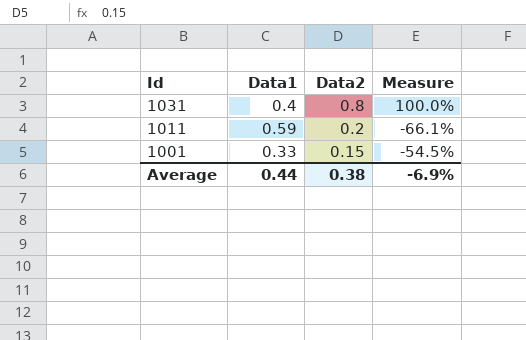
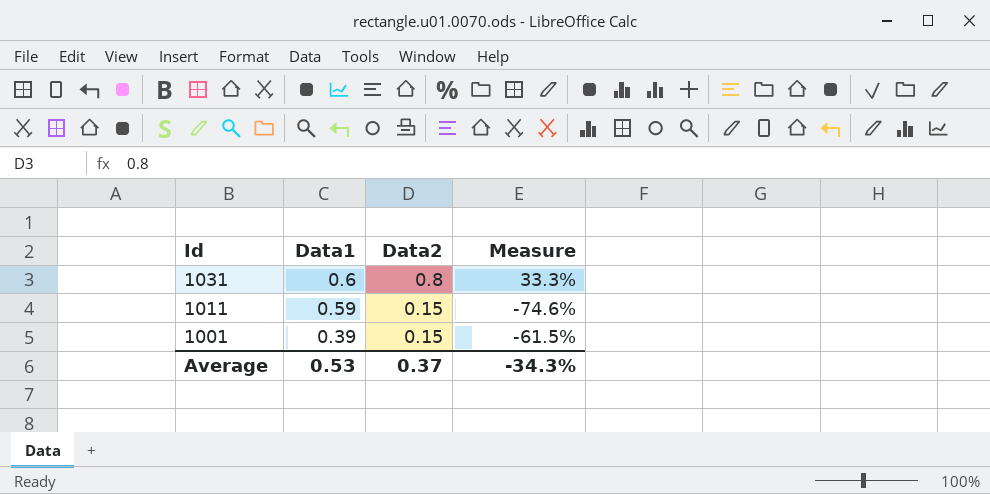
1031 | Data1: 0.4 -> 0.6
1031 | Measure: 100.0% -> 33.3%
1011 | Data2: 0.2 -> 0.15
1011 | Measure: -66.1% -> -74.6%
1001 | Data1: 0.33 -> 0.39
1001 | Measure: -54.5% -> -61.5%
Average | Data1: 0.44 -> 0.53
Average | Data2: 0.38 -> 0.37
Average | Measure: -6.9% -> -34.3%

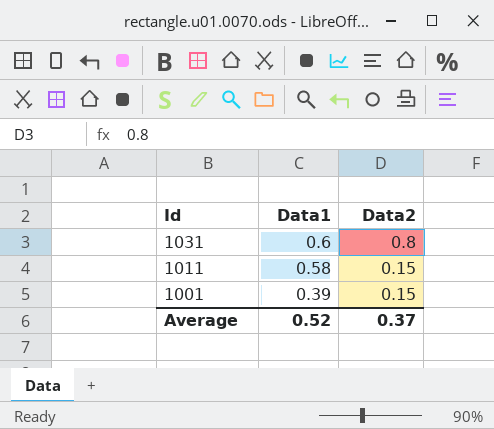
column Measure | formula: ([Data2] - [Data1]) / [Data1] -> none
1011 | Data1: 0.59 -> 0.58
Average | Data1: 0.53 -> 0.52

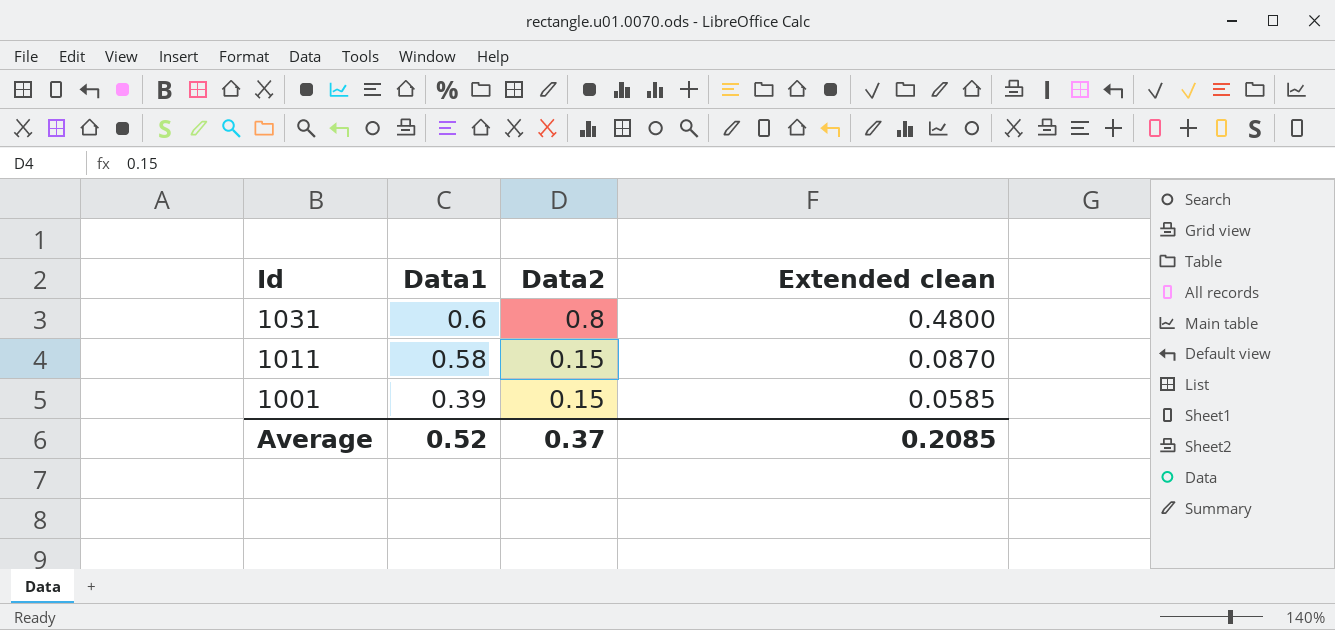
column Extended clean | formula: none -> [Data1] * [Data2]

